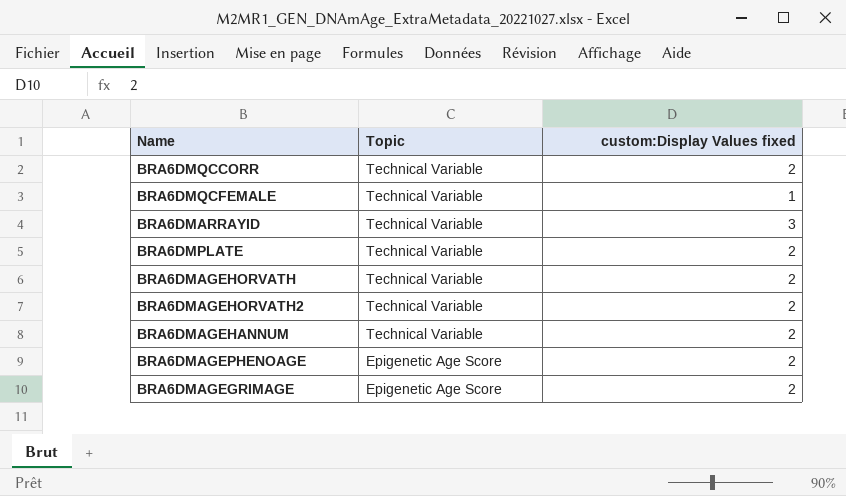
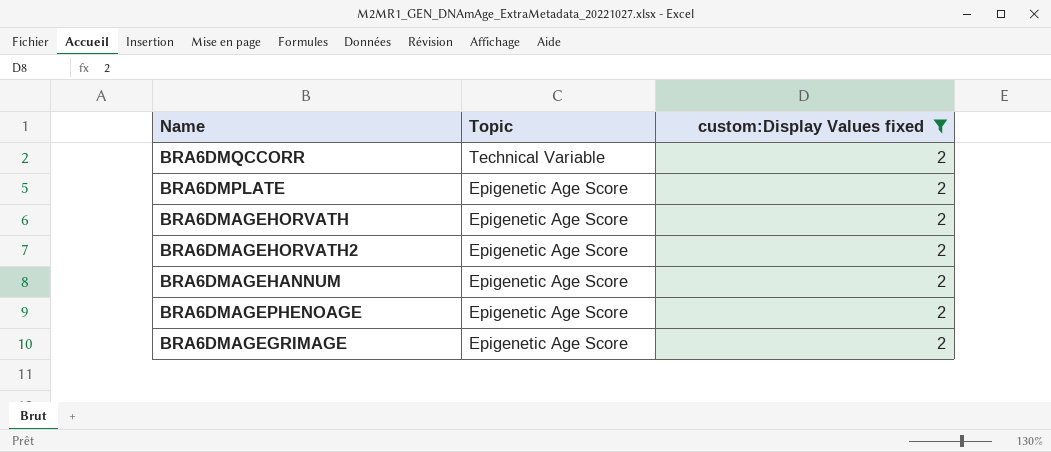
filter: none -> custom:Display Values fixed = 2
BRA6DMPLATE | Topic: Technical Variable -> Epigenetic Age Score
BRA6DMAGEHORVATH | Topic: Technical Variable -> Epigenetic Age Score
BRA6DMAGEHORVATH2 | Topic: Technical Variable -> Epigenetic Age Score
BRA6DMAGEHANNUM | Topic: Technical Variable -> Epigenetic Age Score

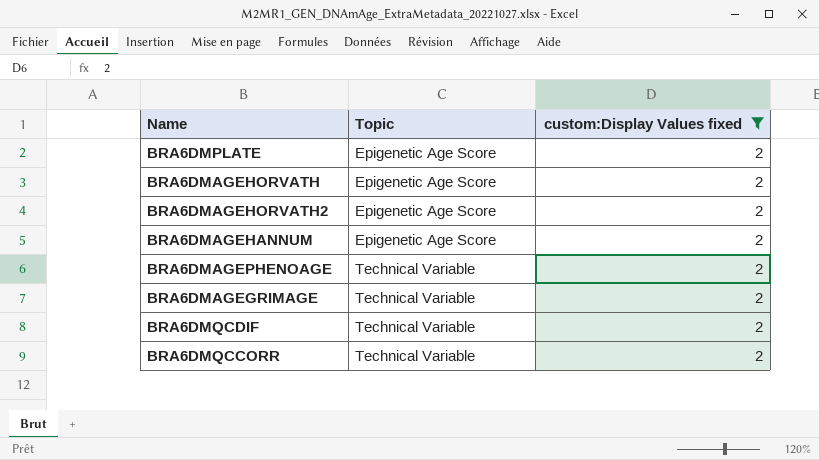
row order: Topic descending -> Topic ascending
BRA6DMAGEPHENOAGE | Topic: Epigenetic Age Score -> Technical Variable
BRA6DMAGEGRIMAGE | Topic: Epigenetic Age Score -> Technical Variable
row BRA6DMQCDIF: none -> Technical Variable | 2

